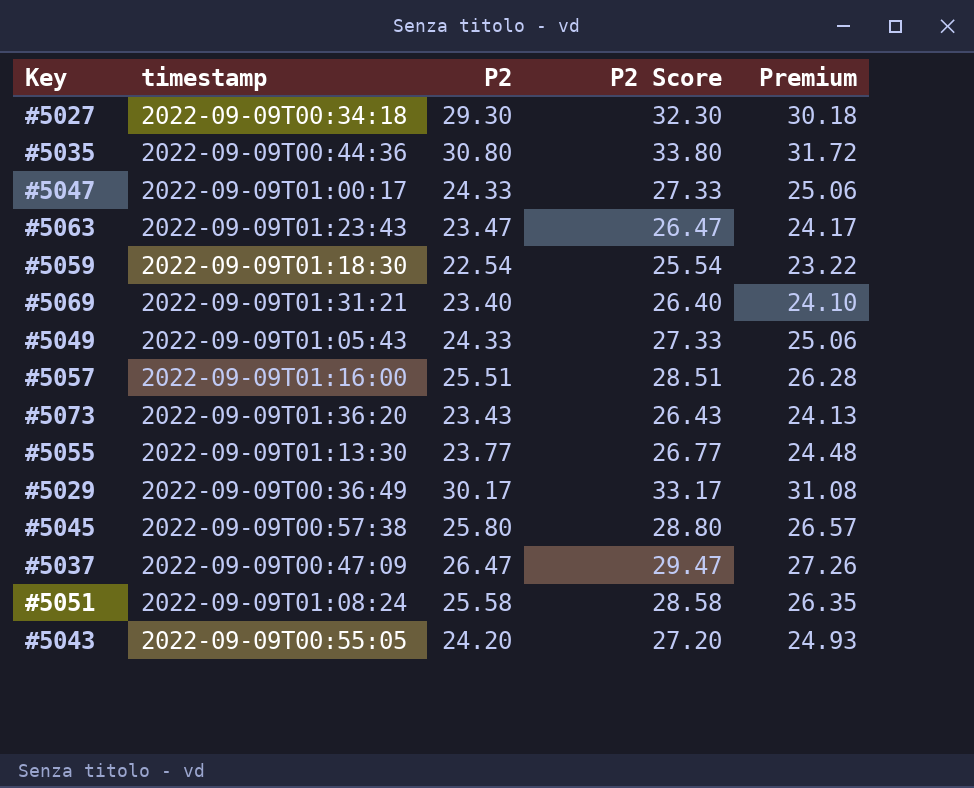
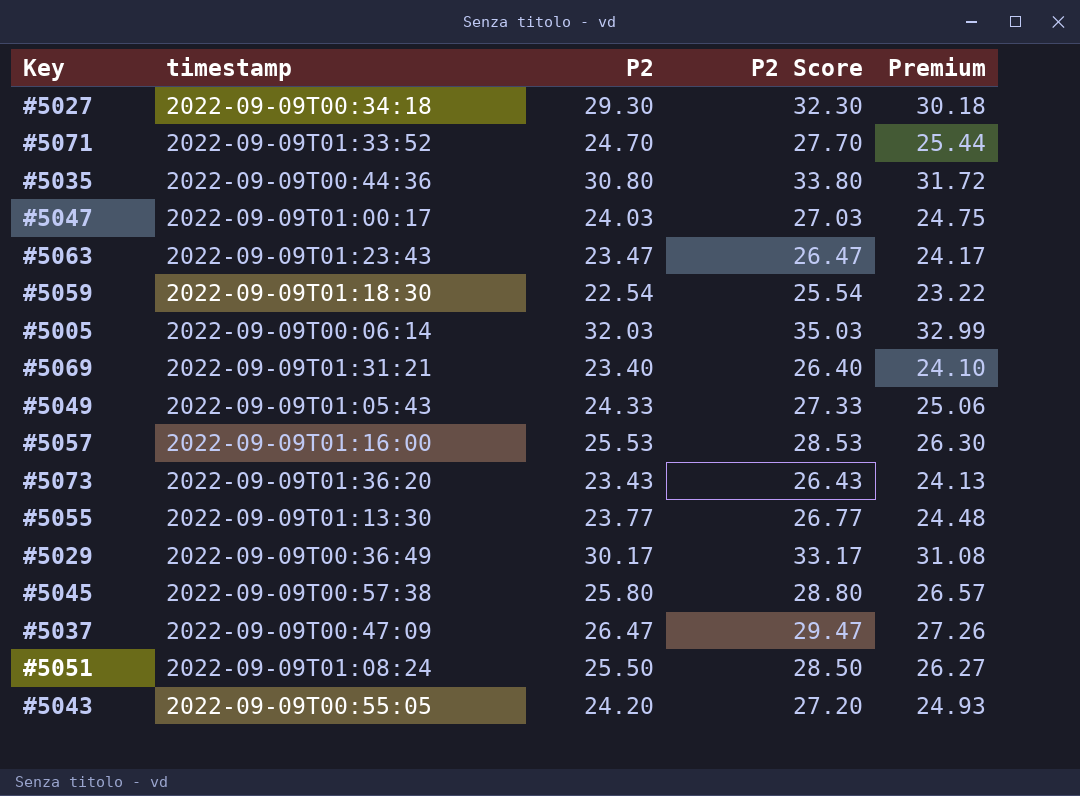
row #5071: none -> 2022-09-09T01:33:52 | 24.70 | 27.70 | 25.44
#5047 | P2: 24.33 -> 24.03
#5047 | P2 Score: 27.33 -> 27.03
#5047 | Premium: 25.06 -> 24.75
row #5005: none -> 2022-09-09T00:06:14 | 32.03 | 35.03 | 32.99
#5057 | P2: 25.51 -> 25.53
#5057 | P2 Score: 28.51 -> 28.53
#5057 | Premium: 26.28 -> 26.30
#5051 | P2: 25.58 -> 25.50
#5051 | P2 Score: 28.58 -> 28.50
#5051 | Premium: 26.35 -> 26.27

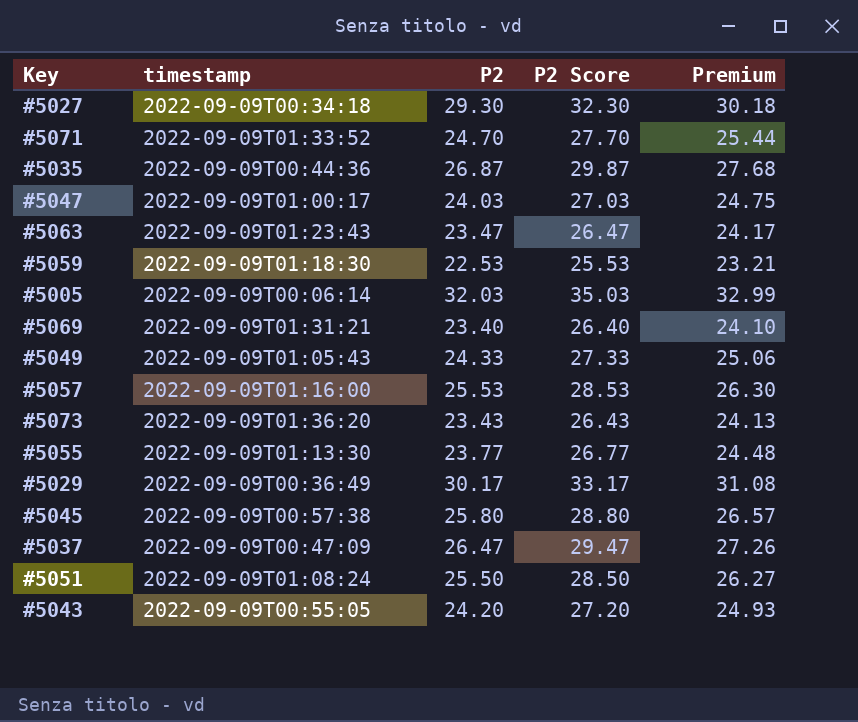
#5035 | P2: 30.80 -> 26.87
#5035 | P2 Score: 33.80 -> 29.87
#5035 | Premium: 31.72 -> 27.68
#5059 | P2: 22.54 -> 22.53
#5059 | P2 Score: 25.54 -> 25.53
#5059 | Premium: 23.22 -> 23.21

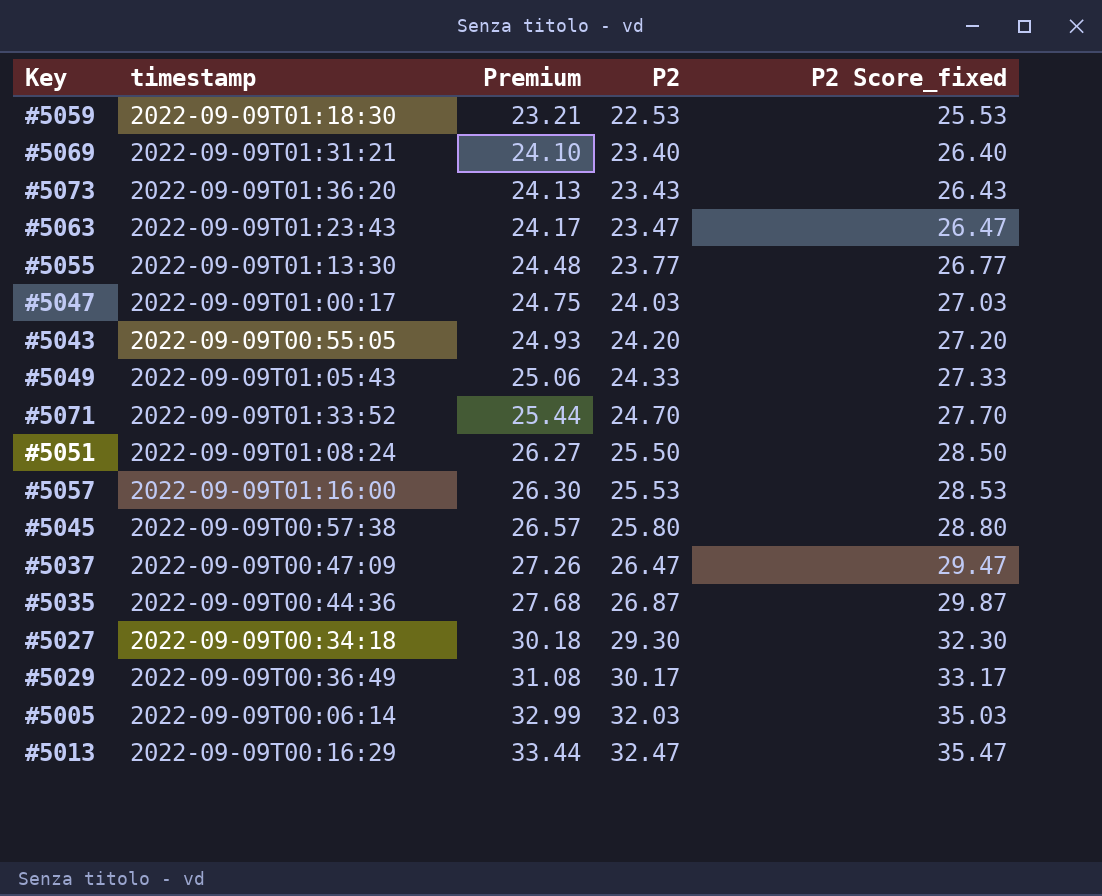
row order: none -> Premium ascending
column Premium | position: 5 -> 3
column name: P2 Score -> P2 Score_fixed
row #5013: none -> 2022-09-09T00:16:29 | 33.44 | 32.47 | 35.47

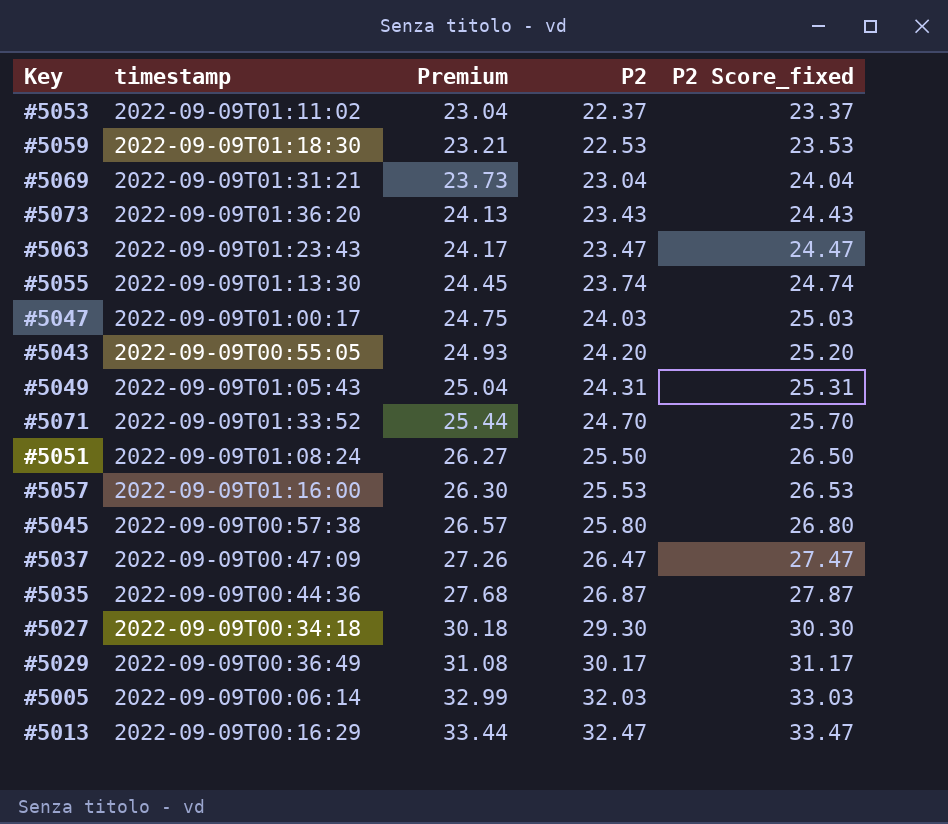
column P2 Score_fixed | formula: [P2] + 3 -> [P2] + 1
row #5053: none -> 2022-09-09T01:11:02 | 23.04 | 22.37 | 23.37
#5069 | Premium: 24.10 -> 23.73
#5069 | P2: 23.40 -> 23.04
#5055 | Premium: 24.48 -> 24.45
#5055 | P2: 23.77 -> 23.74
#5049 | Premium: 25.06 -> 25.04
#5049 | P2: 24.33 -> 24.31

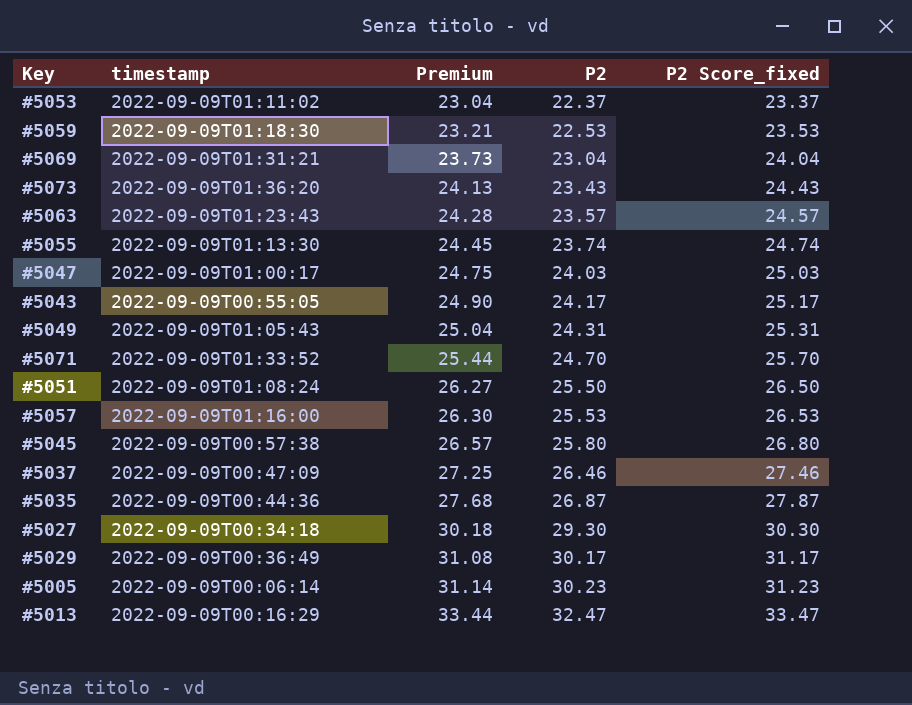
#5063 | Premium: 24.17 -> 24.28
#5063 | P2: 23.47 -> 23.57
#5063 | P2 Score_fixed: 24.47 -> 24.57
#5043 | Premium: 24.93 -> 24.90
#5043 | P2: 24.20 -> 24.17
#5043 | P2 Score_fixed: 25.20 -> 25.17
#5037 | Premium: 27.26 -> 27.25
#5037 | P2: 26.47 -> 26.46
#5037 | P2 Score_fixed: 27.47 -> 27.46
#5005 | Premium: 32.99 -> 31.14
#5005 | P2: 32.03 -> 30.23
#5005 | P2 Score_fixed: 33.03 -> 31.23

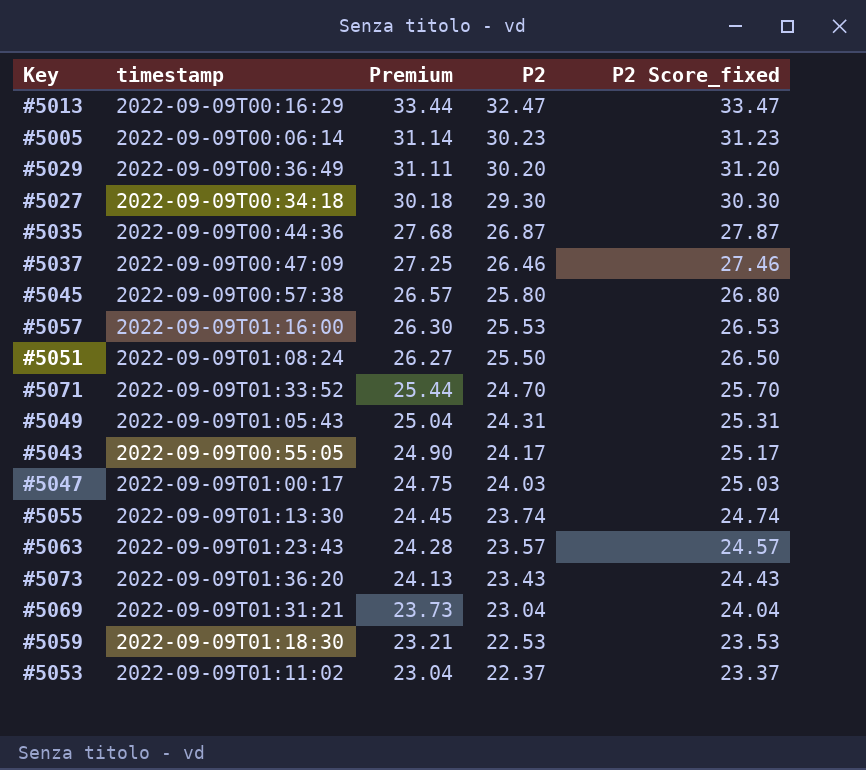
row order: Premium ascending -> Premium descending
#5029 | Premium: 31.08 -> 31.11
#5029 | P2: 30.17 -> 30.20
#5029 | P2 Score_fixed: 31.17 -> 31.20

